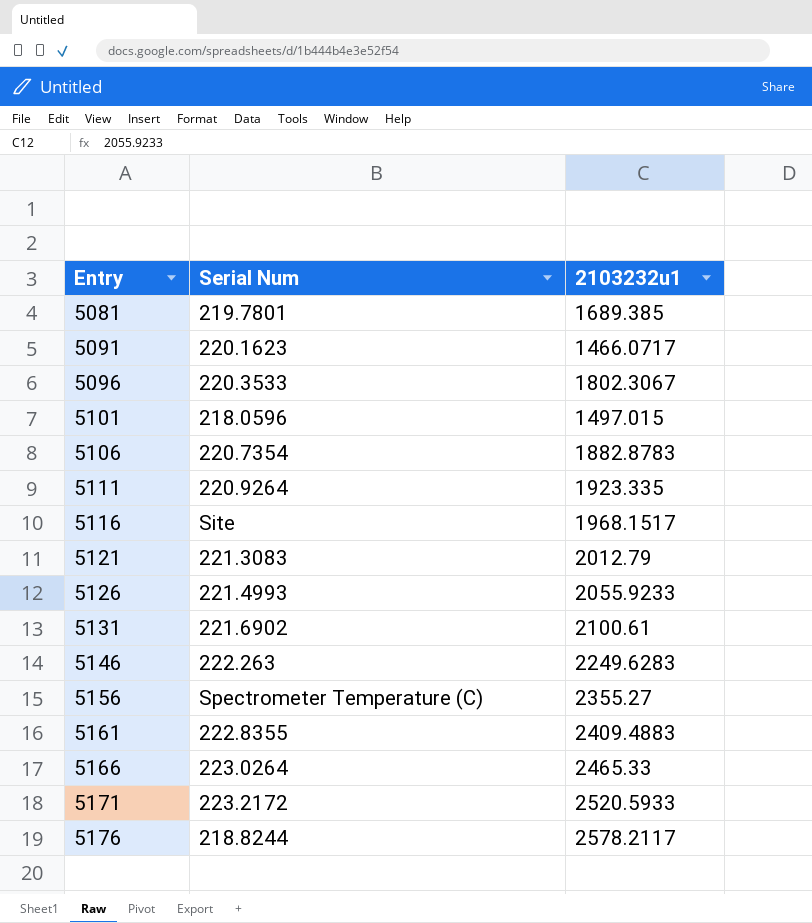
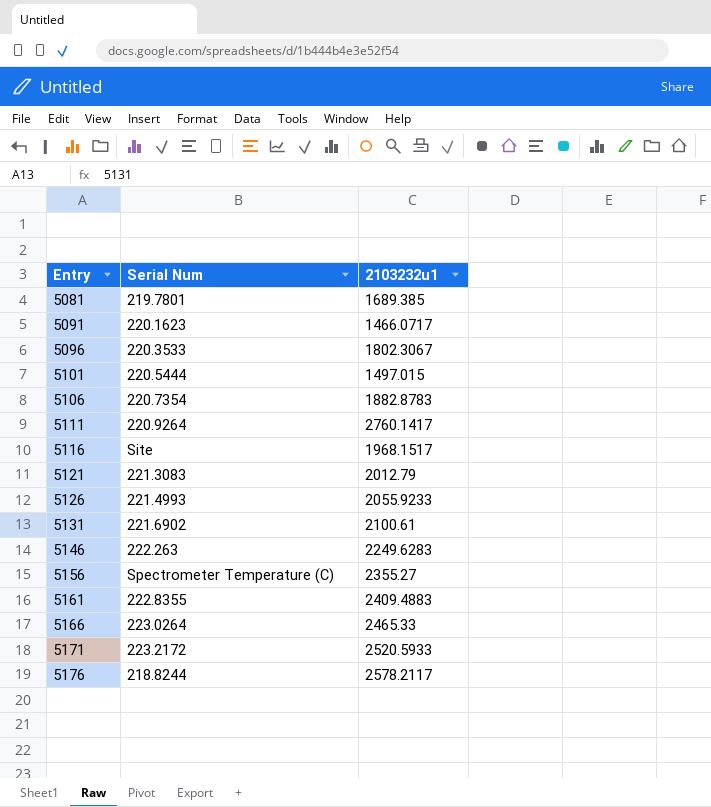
5101 | Serial Num: 218.0596 -> 220.5444
5111 | 2103232u1: 1923.335 -> 2760.1417

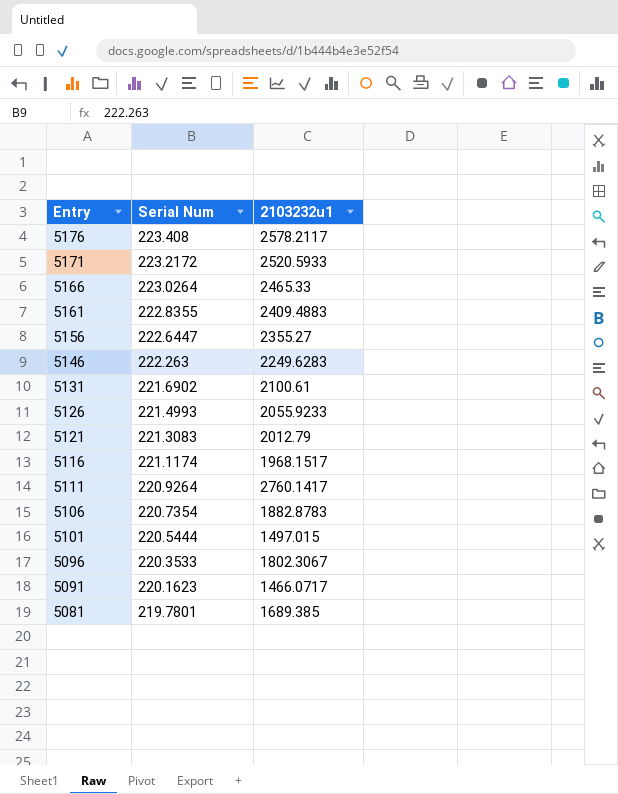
row order: Entry ascending -> Entry descending
5176 | Serial Num: 218.8244 -> 223.408
5156 | Serial Num: Spectrometer Temperature (C) -> 222.6447
5116 | Serial Num: Site -> 221.1174

